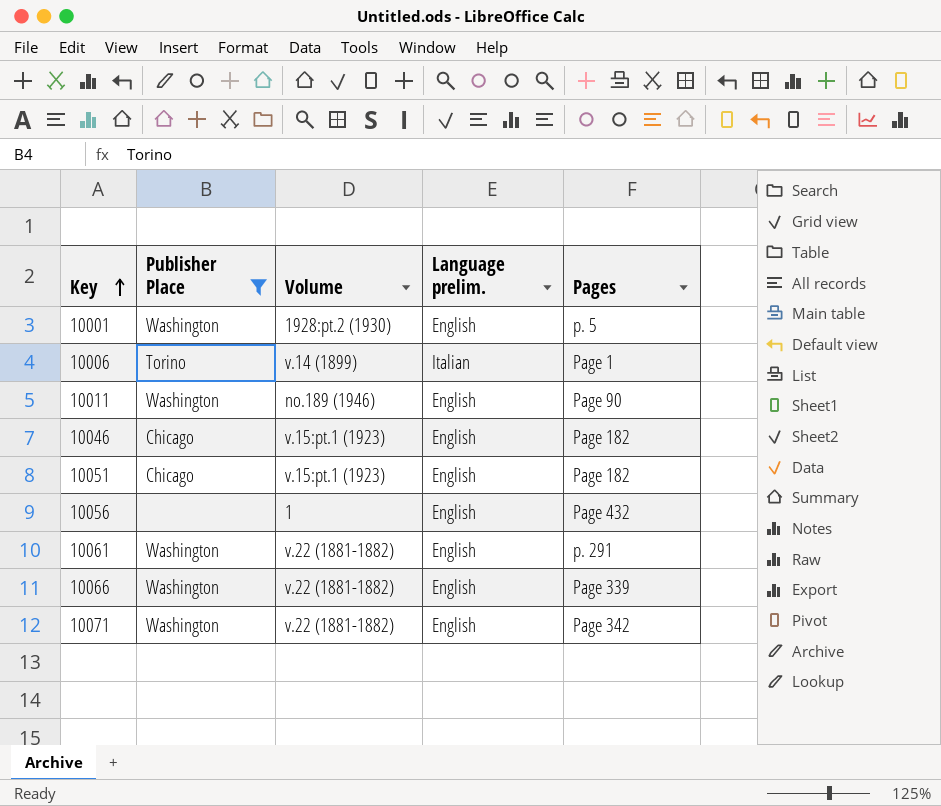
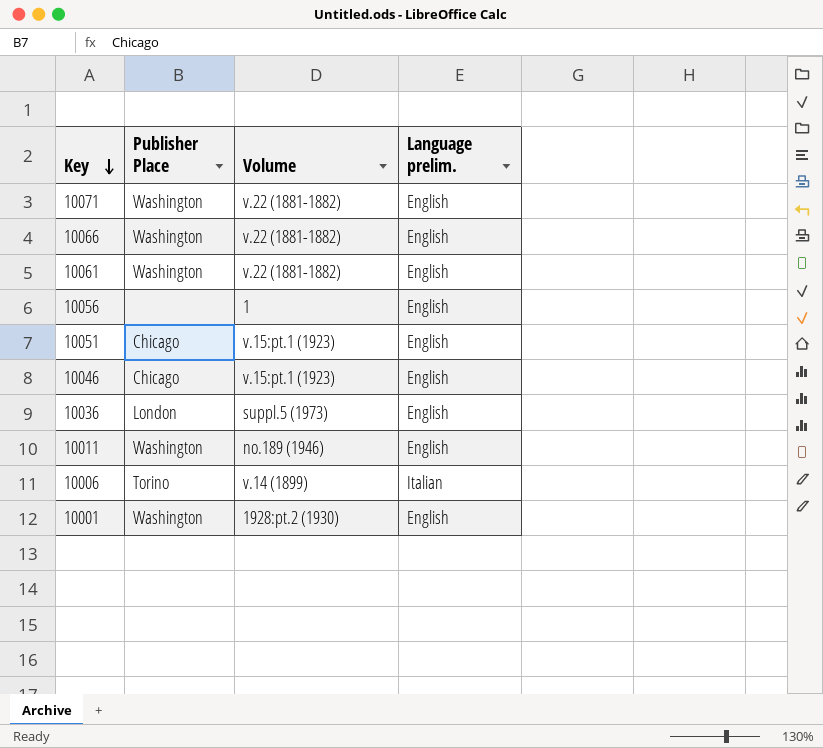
filter: Publisher Place != London -> none
row order: Key ascending -> Key descending
column Pages | position: 5 -> none

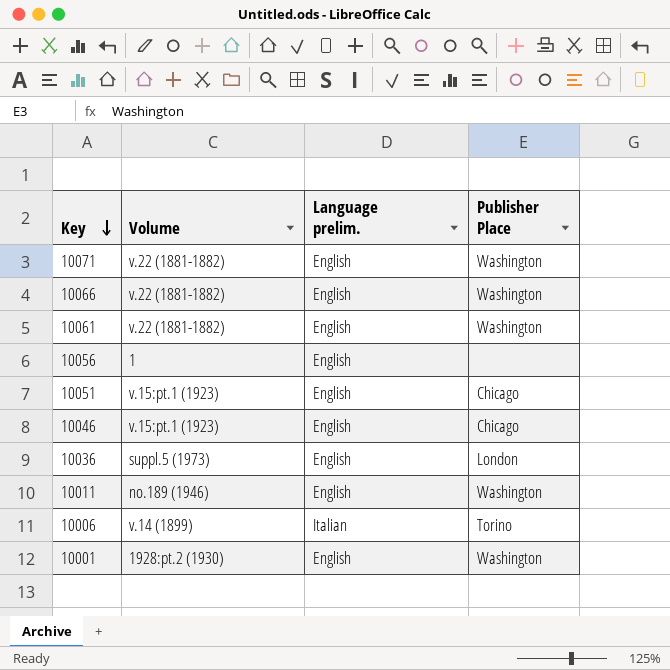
column Publisher Place | position: 2 -> 4

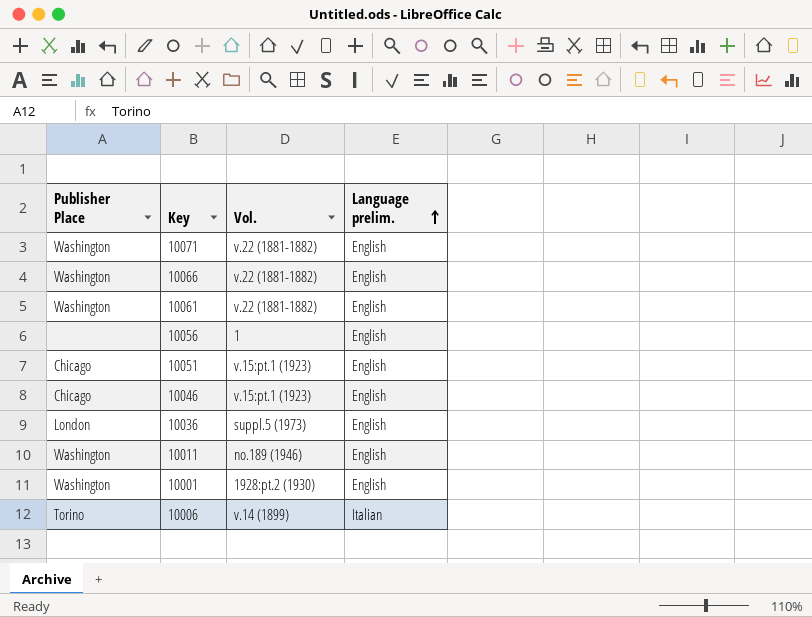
row order: Key descending -> Language prelim. ascending
column Publisher Place | position: 4 -> 1
column name: Volume -> Vol.

